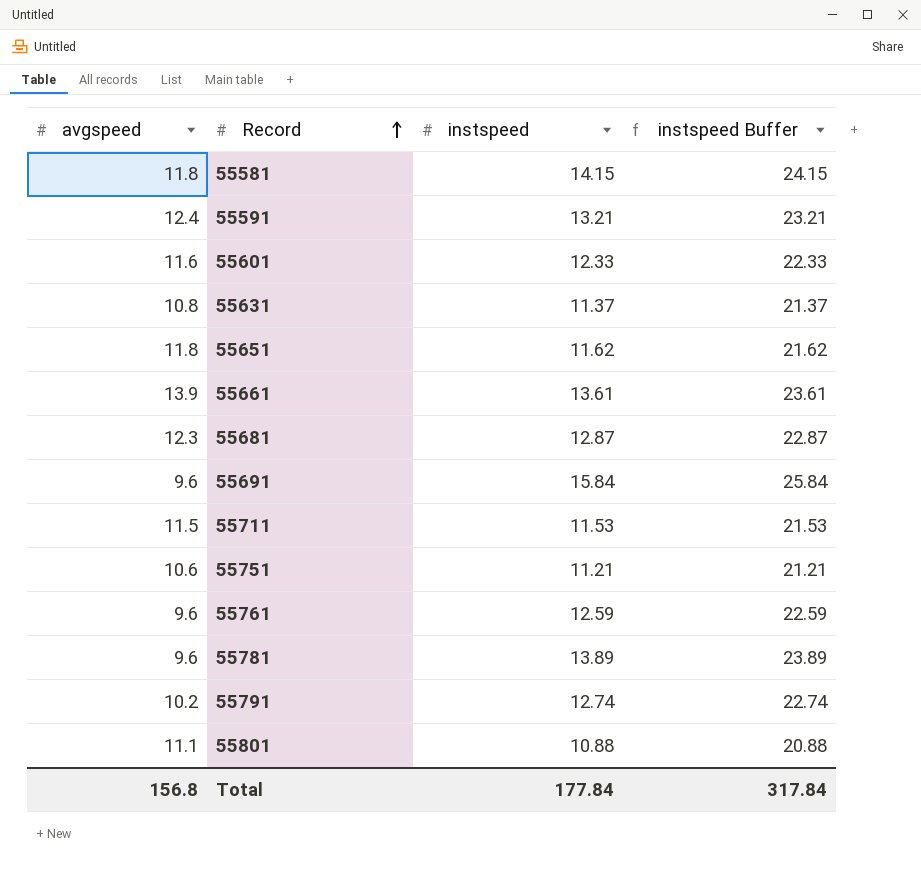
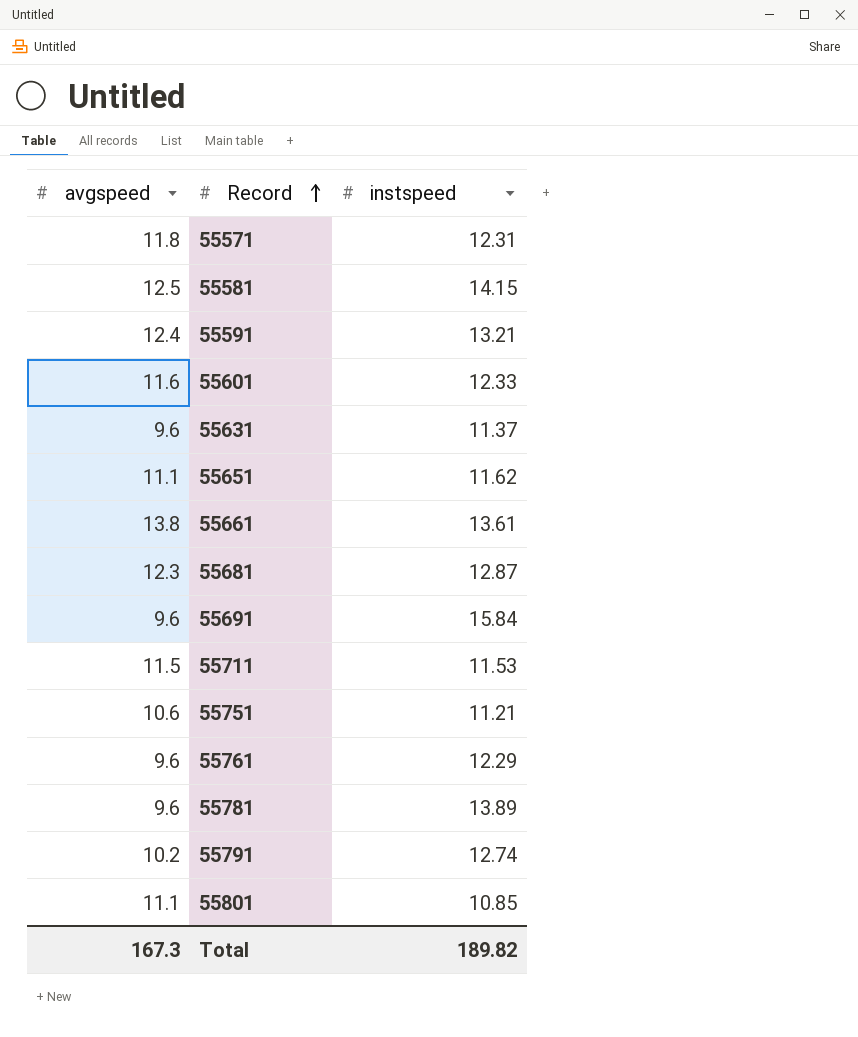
column instspeed Buffer | formula: [instspeed] + 10 -> none
row 55571: none -> 11.8 | 12.31
55581 | avgspeed: 11.8 -> 12.5
55631 | avgspeed: 10.8 -> 9.6
55651 | avgspeed: 11.8 -> 11.1
55661 | avgspeed: 13.9 -> 13.8
55761 | instspeed: 12.59 -> 12.29
55801 | instspeed: 10.88 -> 10.85
Total | avgspeed: 156.8 -> 167.3
Total | instspeed: 177.84 -> 189.82

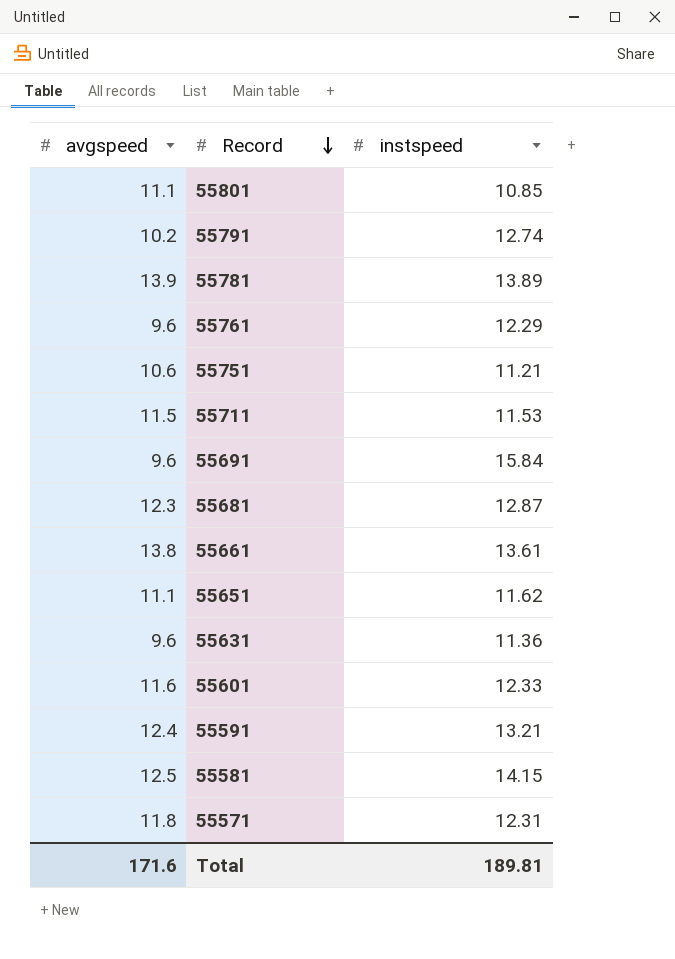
row order: Record ascending -> Record descending
55781 | avgspeed: 9.6 -> 13.9
55631 | instspeed: 11.37 -> 11.36
Total | avgspeed: 167.3 -> 171.6
Total | instspeed: 189.82 -> 189.81

